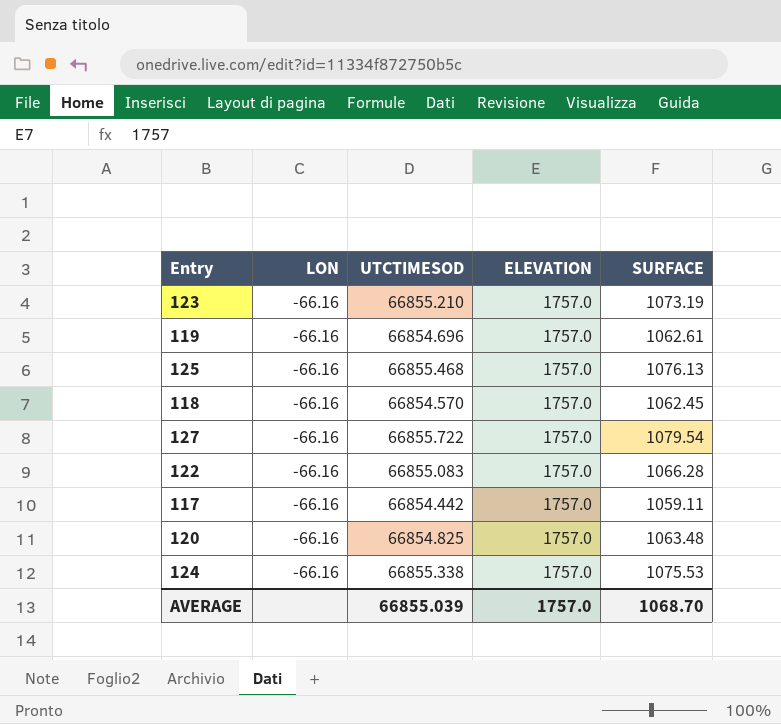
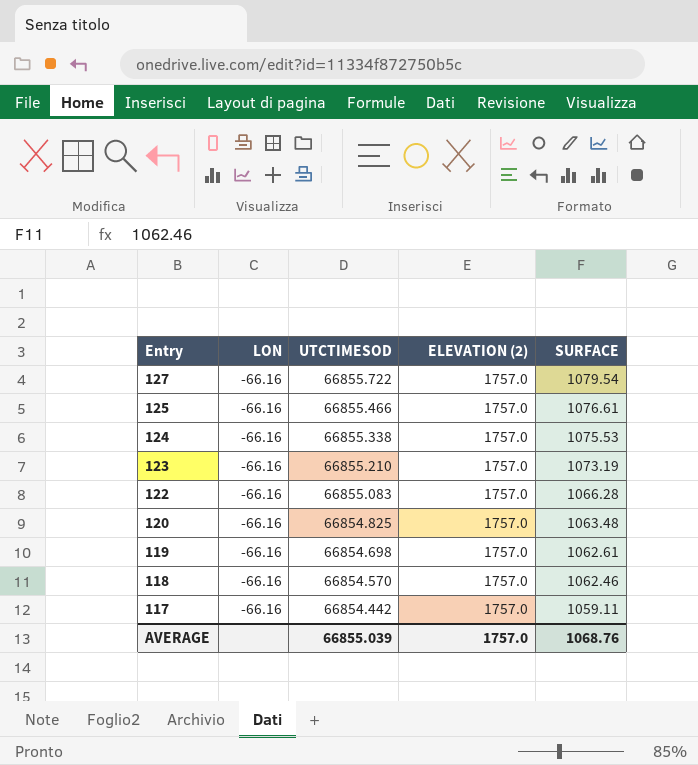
row order: none -> Entry descending
column name: ELEVATION -> ELEVATION (2)
125 | UTCTIMESOD: 66855.468 -> 66855.466
125 | SURFACE: 1076.13 -> 1076.61
119 | UTCTIMESOD: 66854.696 -> 66854.698
118 | SURFACE: 1062.45 -> 1062.46
AVERAGE | SURFACE: 1068.70 -> 1068.76

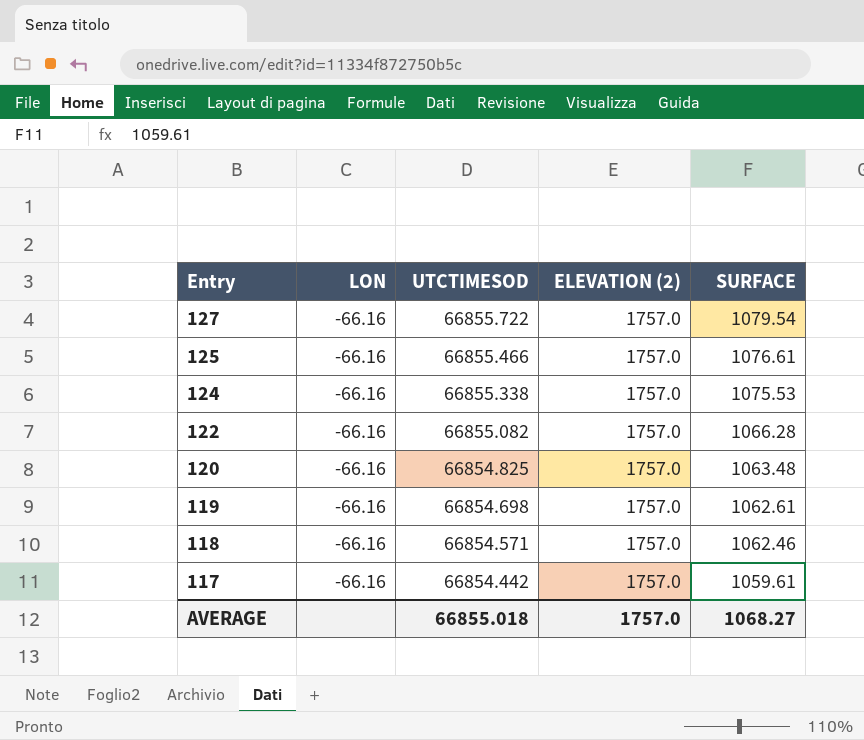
row 123: -66.16 | 66855.210 | 1757.0 | 1073.19 -> none
122 | UTCTIMESOD: 66855.083 -> 66855.082
118 | UTCTIMESOD: 66854.570 -> 66854.571
117 | SURFACE: 1059.11 -> 1059.61
AVERAGE | UTCTIMESOD: 66855.039 -> 66855.018
AVERAGE | SURFACE: 1068.76 -> 1068.27

